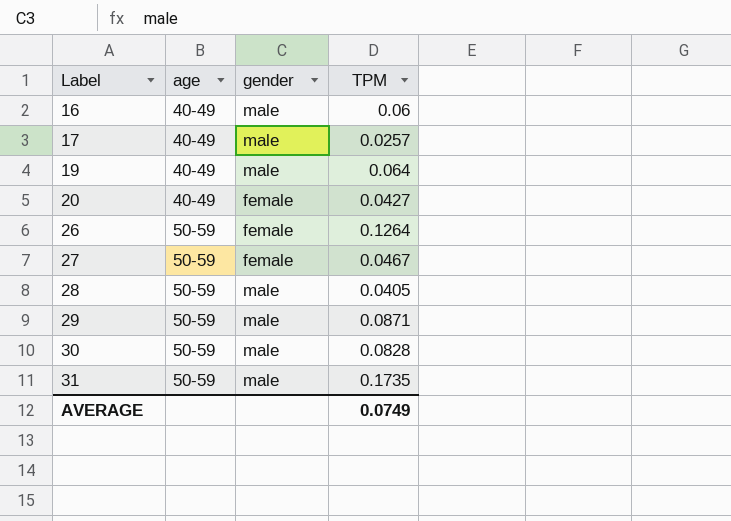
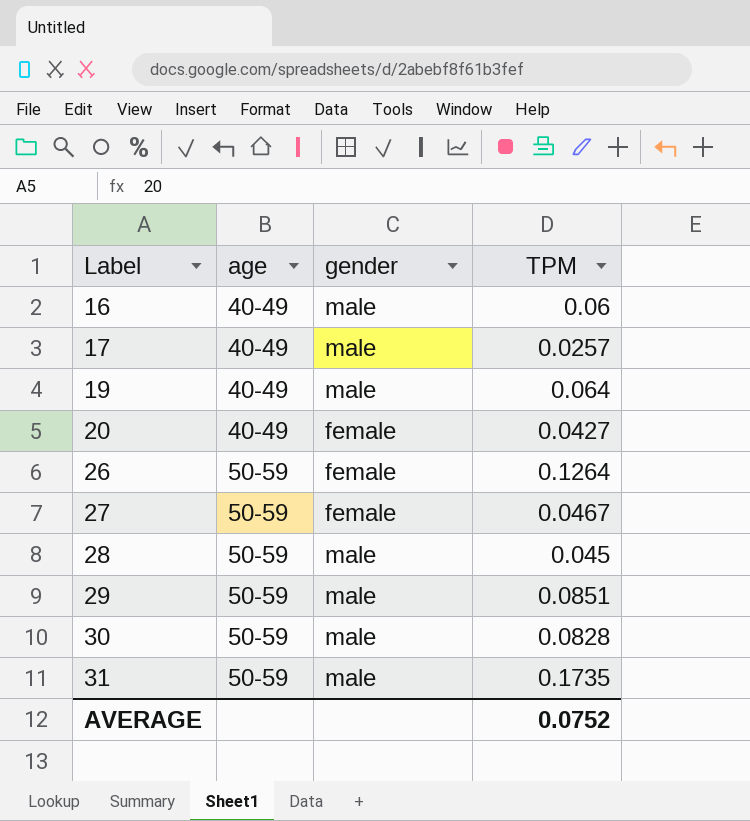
28 | TPM: 0.0405 -> 0.045
29 | TPM: 0.0871 -> 0.0851
AVERAGE | TPM: 0.0749 -> 0.0752

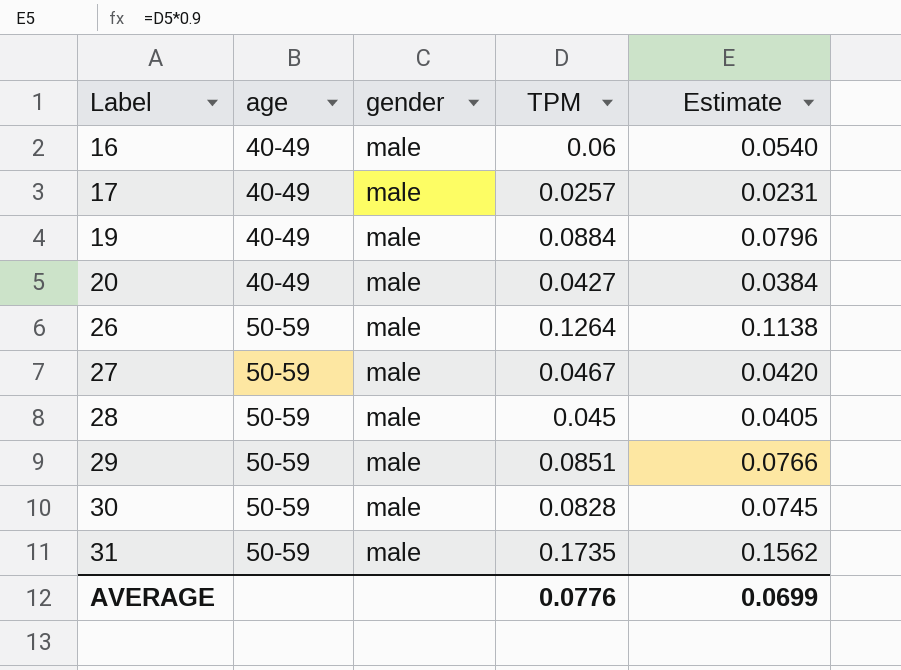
column Estimate | formula: none -> [TPM] * 0.9
19 | TPM: 0.064 -> 0.0884
20 | gender: female -> male
26 | gender: female -> male
27 | gender: female -> male
AVERAGE | TPM: 0.0752 -> 0.0776

